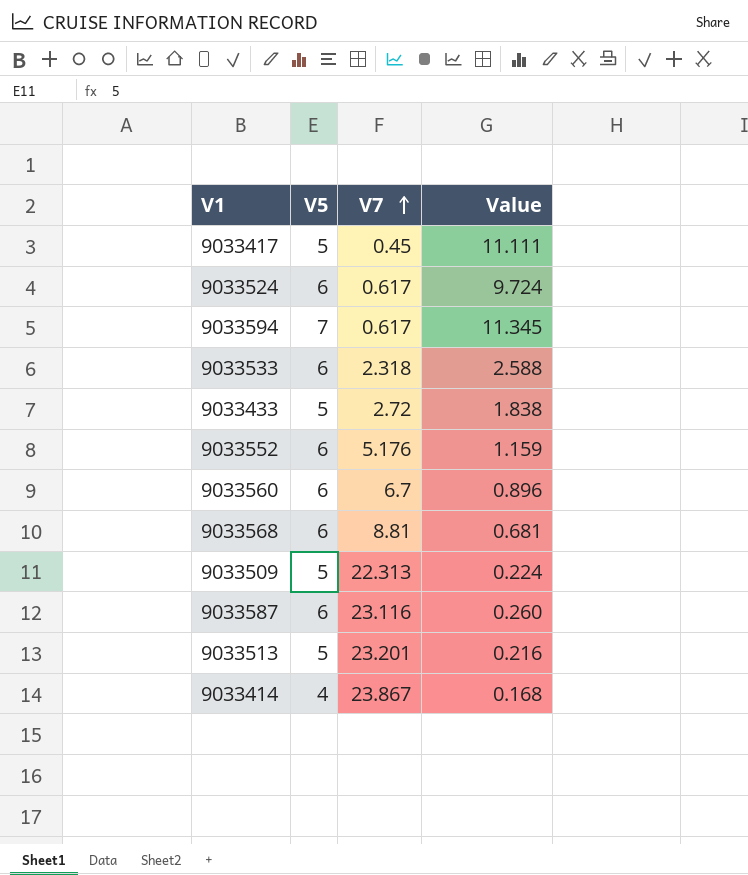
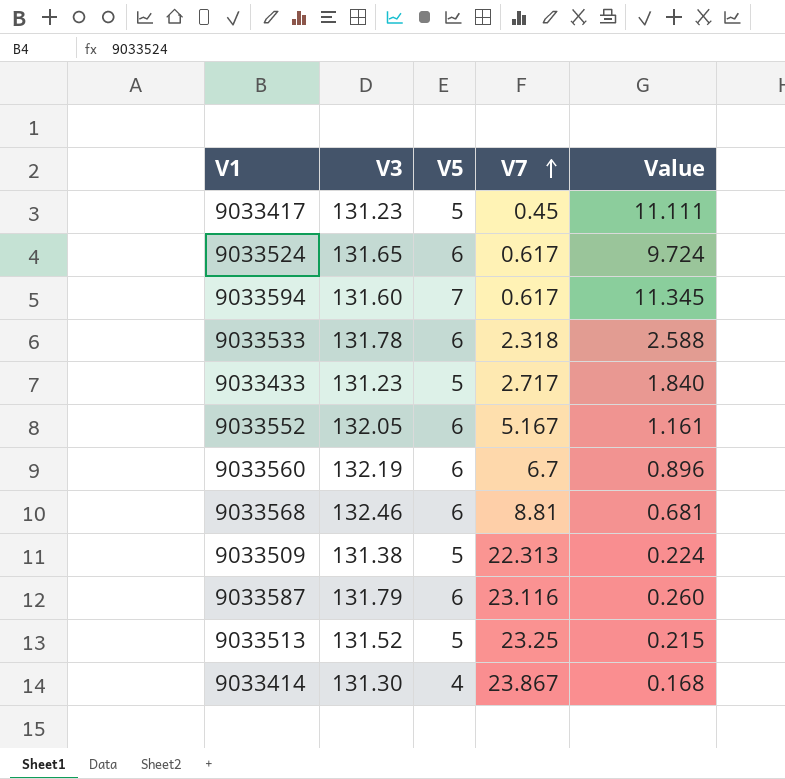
column V3 | position: none -> 2
9033433 | V7: 2.72 -> 2.717
9033433 | Value: 1.838 -> 1.840
9033552 | V7: 5.176 -> 5.167
9033552 | Value: 1.159 -> 1.161
9033513 | V7: 23.201 -> 23.25
9033513 | Value: 0.216 -> 0.215

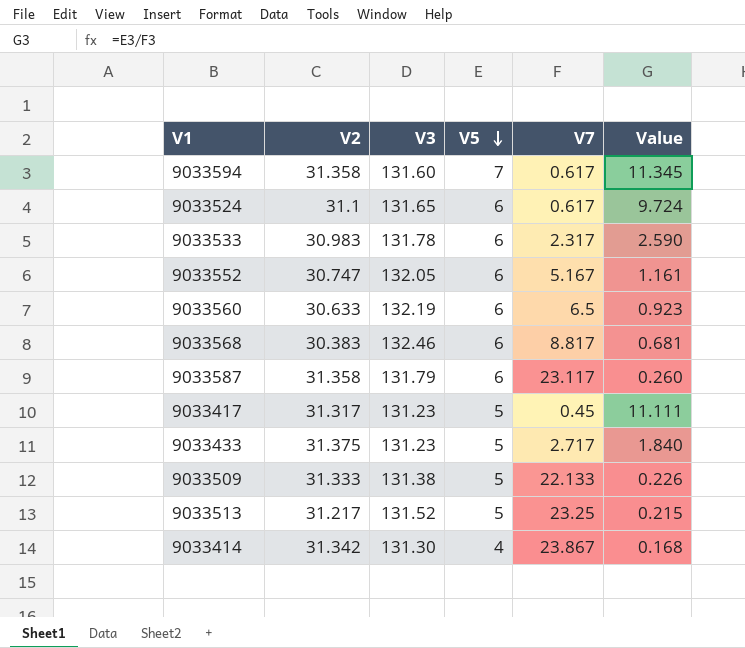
row order: V7 ascending -> V5 descending
column V2 | position: none -> 2
9033533 | V7: 2.318 -> 2.317
9033533 | Value: 2.588 -> 2.590
9033560 | V7: 6.7 -> 6.5
9033560 | Value: 0.896 -> 0.923
9033568 | V7: 8.81 -> 8.817
9033587 | V7: 23.116 -> 23.117
9033509 | V7: 22.313 -> 22.133
9033509 | Value: 0.224 -> 0.226

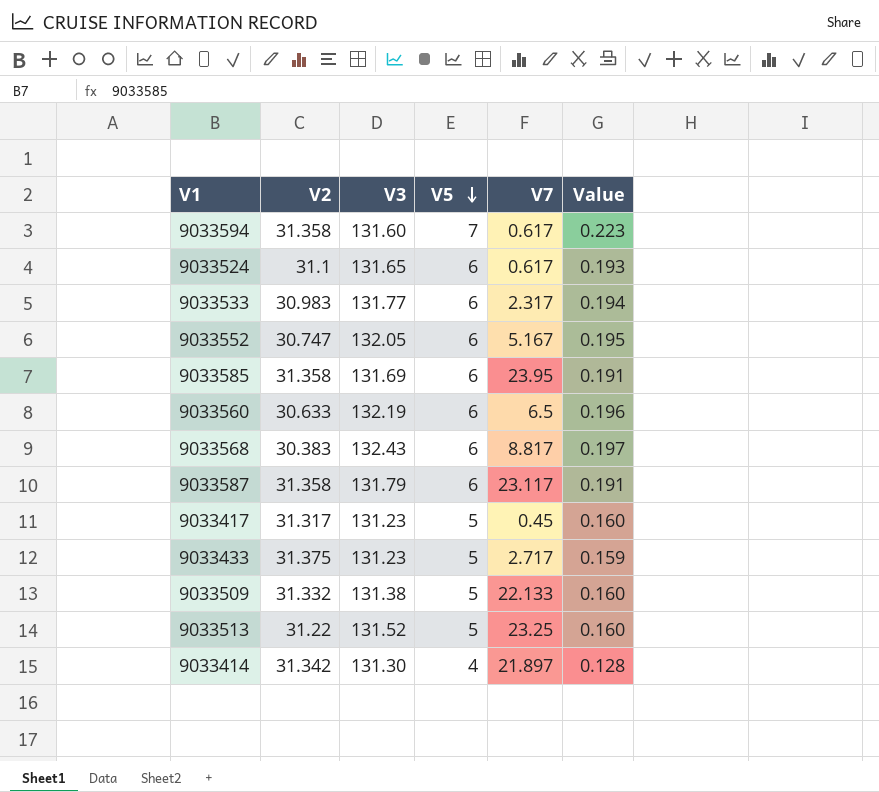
column Value | formula: [V5] / [V7] -> [V5] / [V2]
9033533 | V3: 131.78 -> 131.77
row 9033585: none -> 31.358 | 131.69 | 6 | 23.95 | 0.191
9033568 | V3: 132.46 -> 132.43
9033509 | V2: 31.333 -> 31.332
9033513 | V2: 31.217 -> 31.22
9033414 | V7: 23.867 -> 21.897

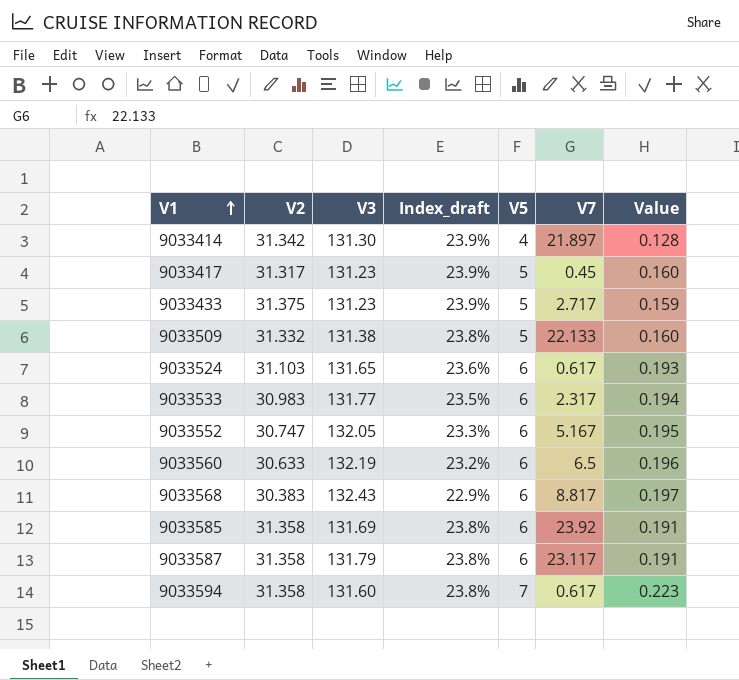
row order: V5 descending -> V1 ascending
column Index_draft | formula: none -> [V2] / [V3]
row 9033513: 31.22 | 131.52 | 5 | 23.25 | 0.160 -> none
9033524 | V2: 31.1 -> 31.103
9033585 | V7: 23.95 -> 23.92

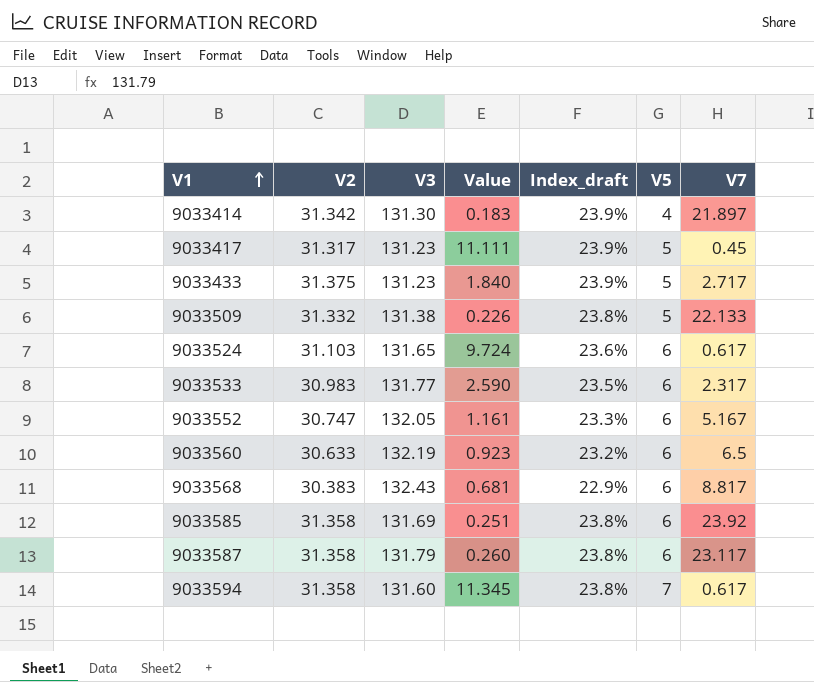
column Value | formula: [V5] / [V2] -> [V5] / [V7]
column Value | position: 7 -> 4

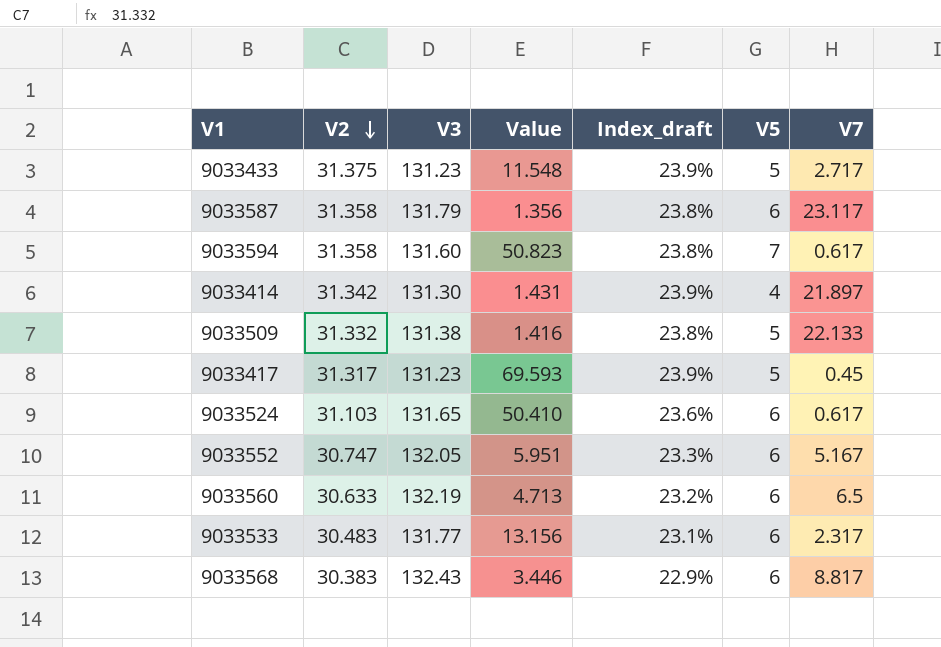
row order: V1 ascending -> V2 descending
column Value | formula: [V5] / [V7] -> [V2] / [V7]
row 9033585: 31.358 | 131.69 | 0.251 | 23.8% | 6 | 23.92 -> none
9033533 | V2: 30.983 -> 30.483
9033533 | Index_draft: 23.5% -> 23.1%

